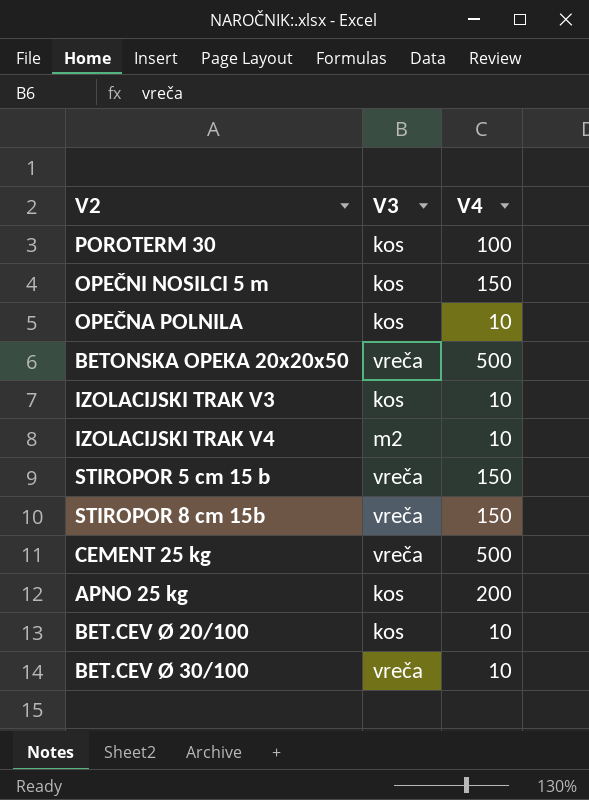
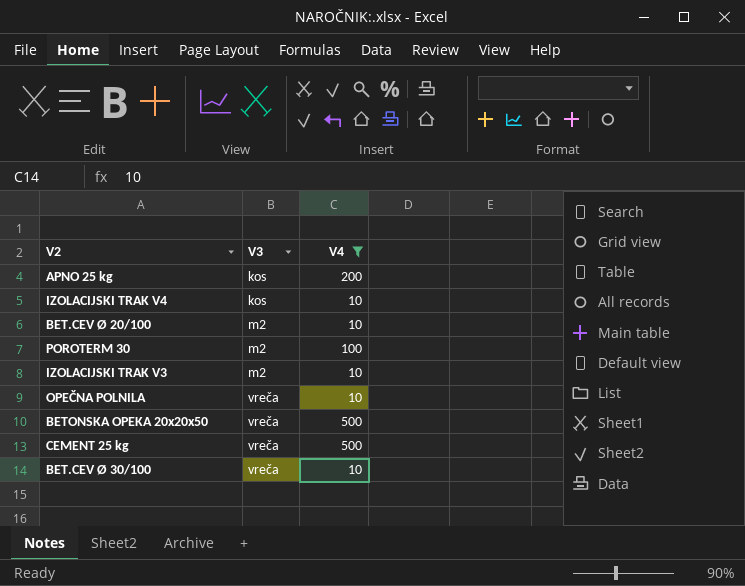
filter: none -> V4 != 150
row order: none -> V3 ascending
IZOLACIJSKI TRAK V4 | V3: m2 -> kos
BET.CEV Ø 20/100 | V3: kos -> m2
POROTERM 30 | V3: kos -> m2
IZOLACIJSKI TRAK V3 | V3: kos -> m2
OPEČNA POLNILA | V3: kos -> vreča

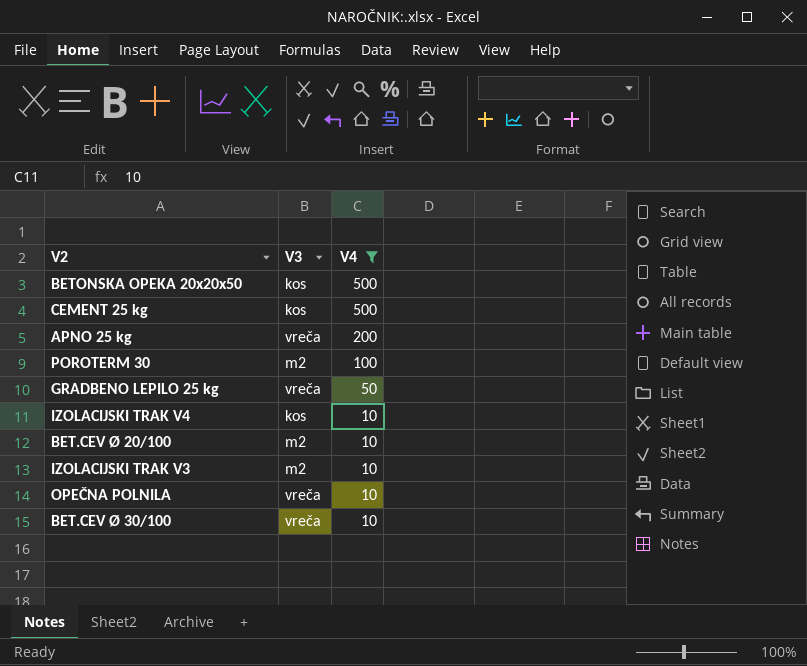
row order: V3 ascending -> V4 descending
BETONSKA OPEKA 20x20x50 | V3: vreča -> kos
CEMENT 25 kg | V3: vreča -> kos
APNO 25 kg | V3: kos -> vreča
row GRADBENO LEPILO 25 kg: none -> vreča | 50

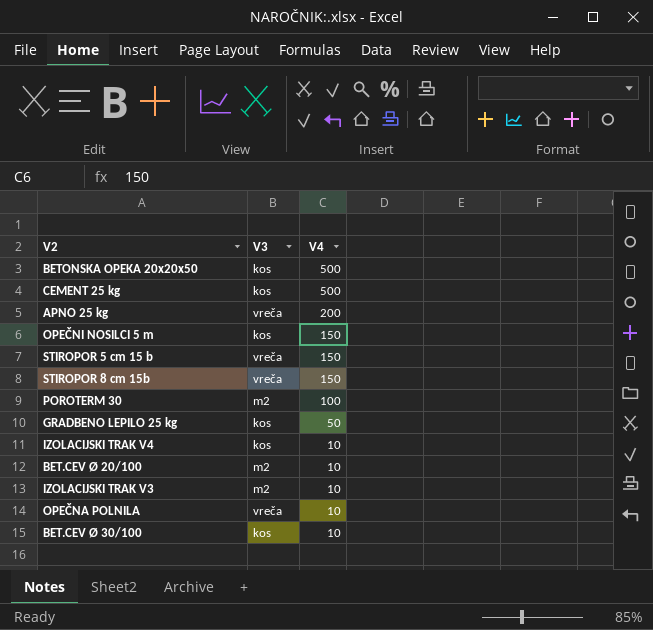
filter: V4 != 150 -> none
GRADBENO LEPILO 25 kg | V3: vreča -> kos
BET.CEV Ø 30/100 | V3: vreča -> kos

